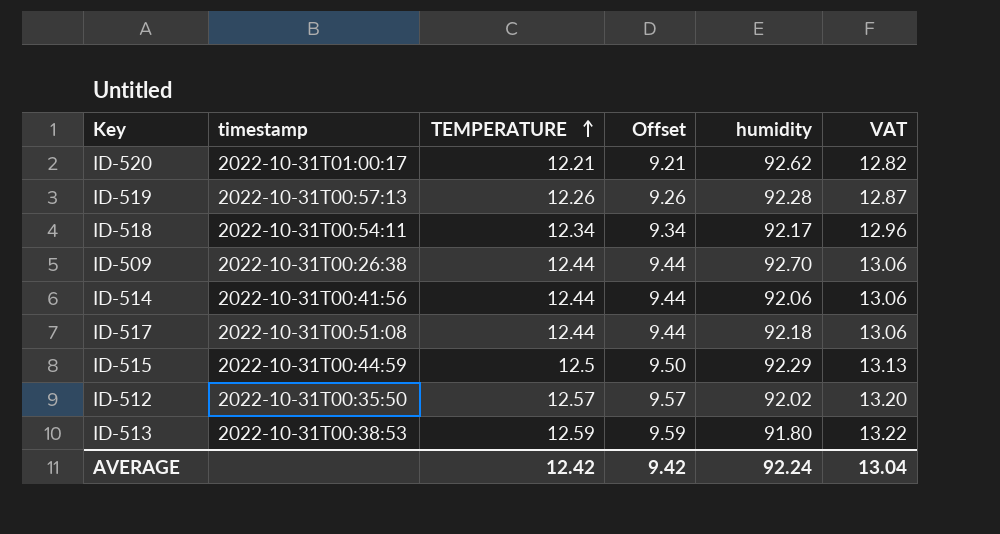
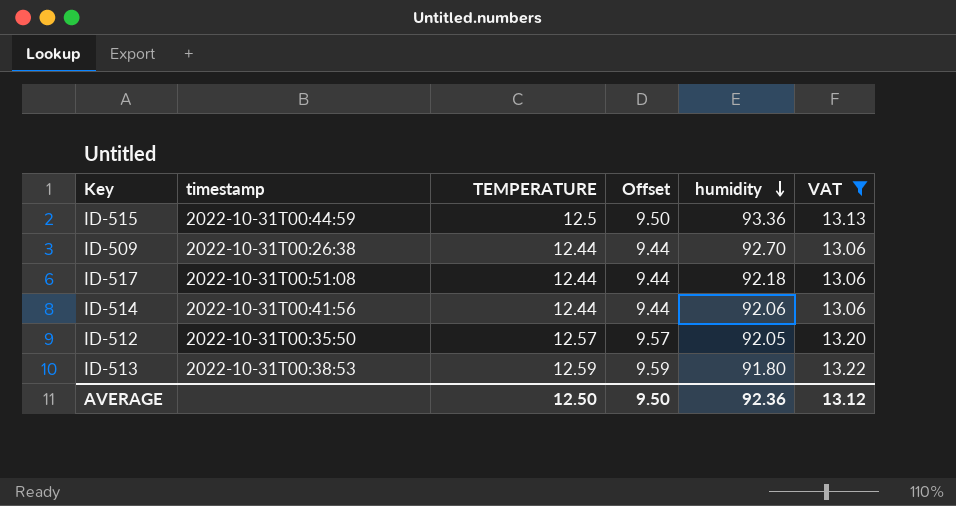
filter: none -> VAT >= 13.06
row order: TEMPERATURE ascending -> humidity descending
ID-515 | humidity: 92.29 -> 93.36
ID-512 | humidity: 92.02 -> 92.05
AVERAGE | TEMPERATURE: 12.42 -> 12.50
AVERAGE | Offset: 9.42 -> 9.50
AVERAGE | humidity: 92.24 -> 92.36
AVERAGE | VAT: 13.04 -> 13.12

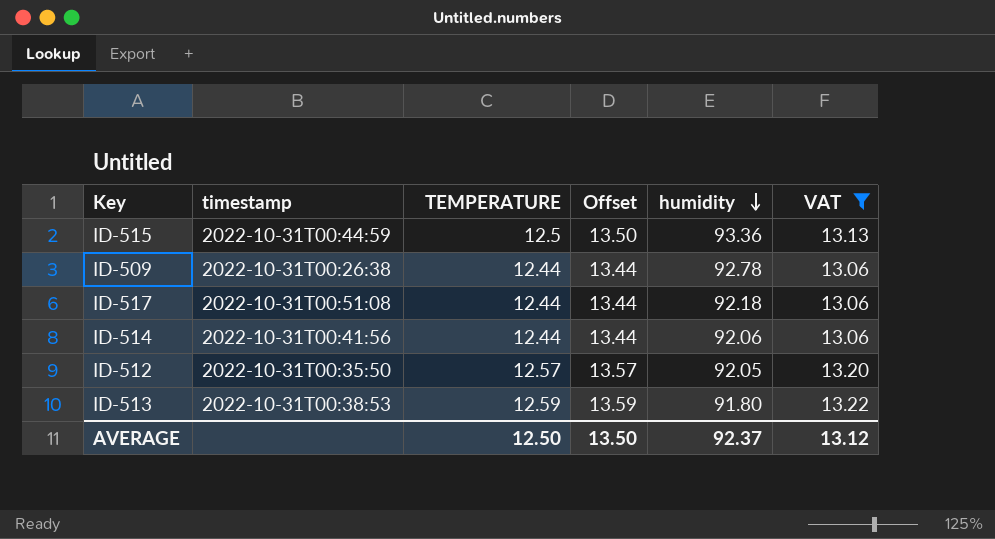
column Offset | formula: [TEMPERATURE] - 3 -> [TEMPERATURE] + 1
ID-509 | humidity: 92.70 -> 92.78
AVERAGE | Offset: 9.50 -> 13.50
AVERAGE | humidity: 92.36 -> 92.37

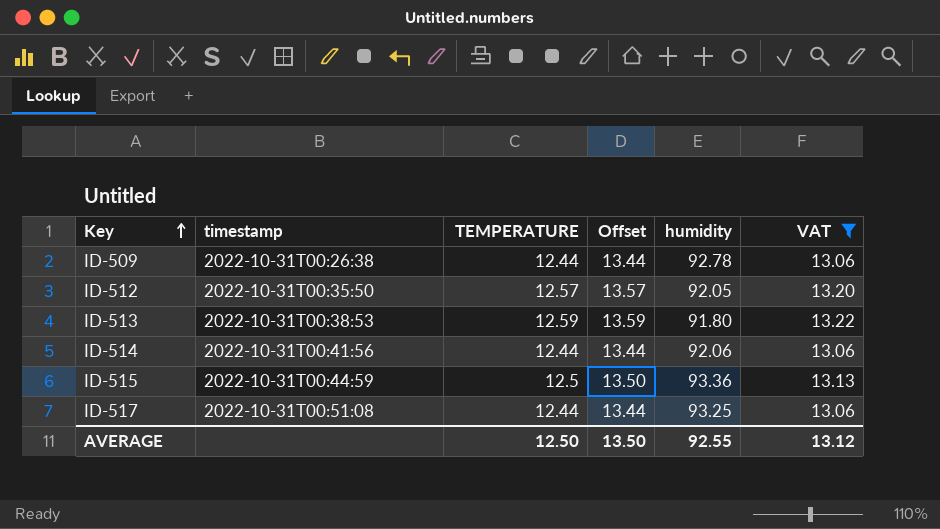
row order: humidity descending -> Key ascending
ID-517 | humidity: 92.18 -> 93.25
AVERAGE | humidity: 92.37 -> 92.55

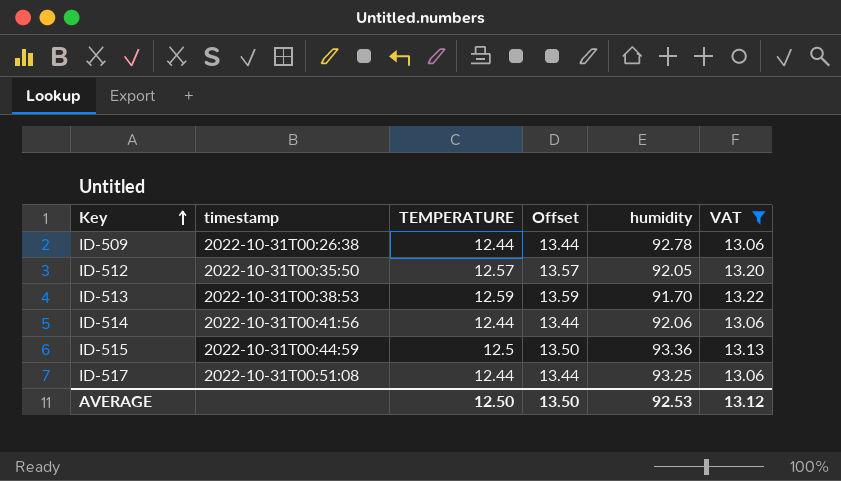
ID-513 | humidity: 91.80 -> 91.70
AVERAGE | humidity: 92.55 -> 92.53

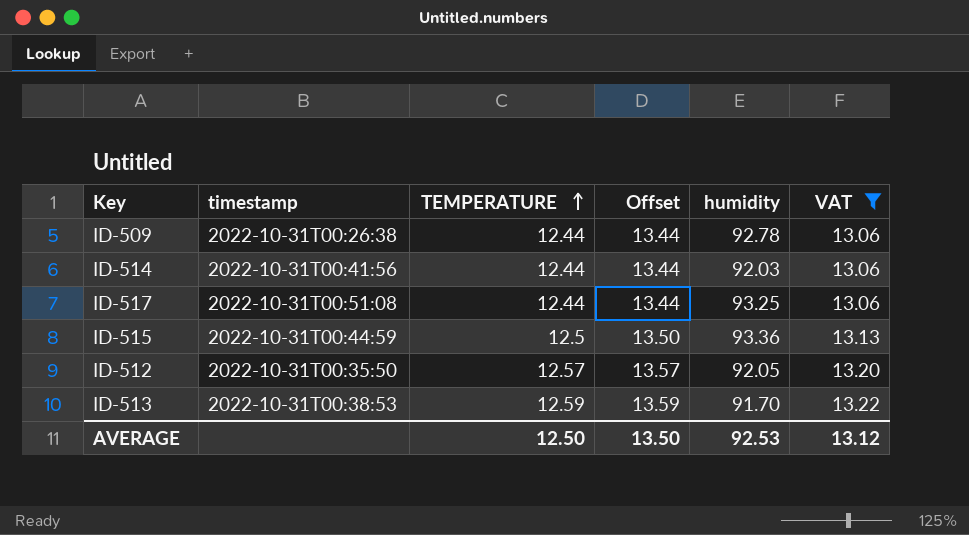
row order: Key ascending -> TEMPERATURE ascending
ID-514 | humidity: 92.06 -> 92.03

